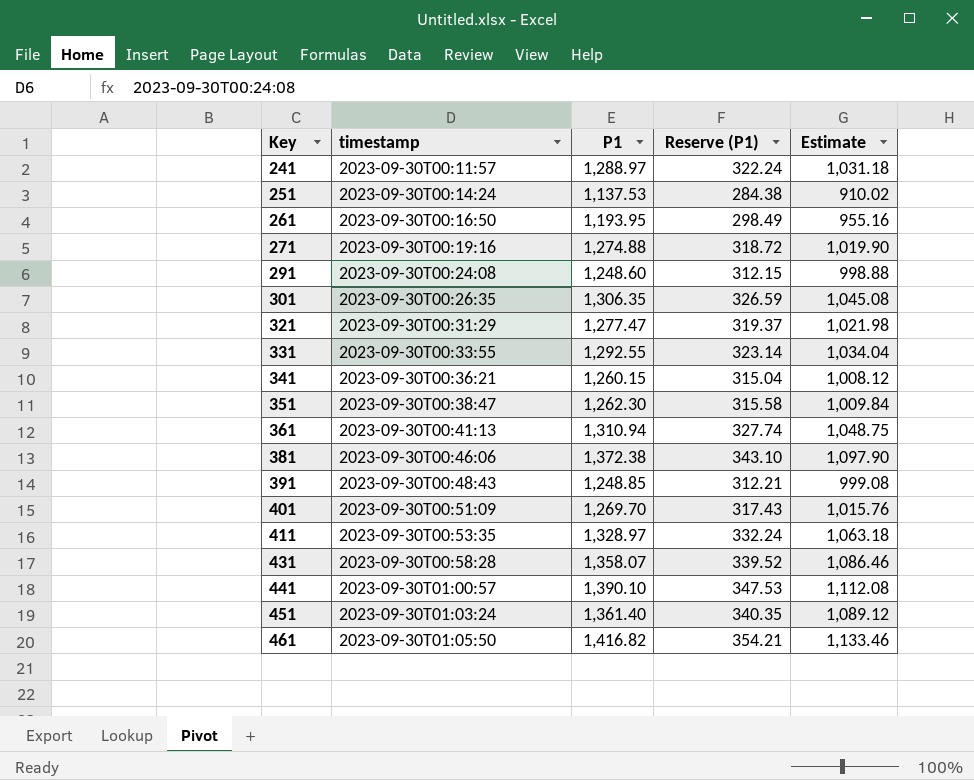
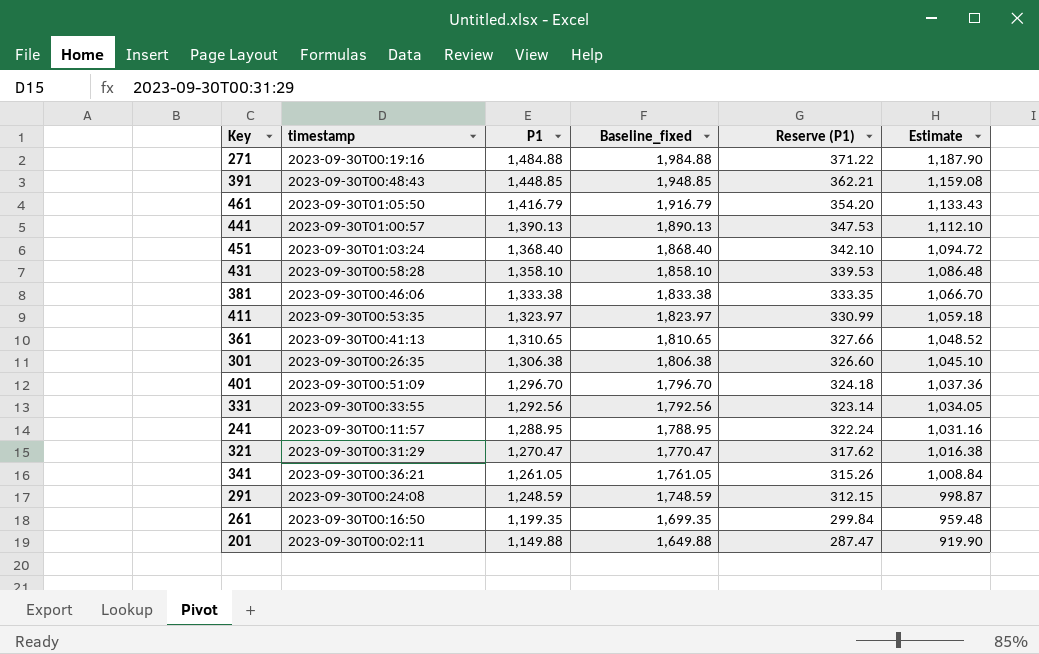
row order: Key ascending -> P1 descending
column Baseline_fixed | formula: none -> [P1] + 500
row 251: 2023-09-30T00:14:24 | 1,137.53 | 284.38 | 910.02 -> none
row 351: 2023-09-30T00:38:47 | 1,262.30 | 315.58 | 1,009.84 -> none
271 | P1: 1,274.88 -> 1,484.88
271 | Reserve (P1): 318.72 -> 371.22
271 | Estimate: 1,019.90 -> 1,187.90
391 | P1: 1,248.85 -> 1,448.85
391 | Reserve (P1): 312.21 -> 362.21
391 | Estimate: 999.08 -> 1,159.08
461 | P1: 1,416.82 -> 1,416.79
461 | Reserve (P1): 354.21 -> 354.20
461 | Estimate: 1,133.46 -> 1,133.43
441 | P1: 1,390.10 -> 1,390.13
441 | Estimate: 1,112.08 -> 1,112.10
451 | P1: 1,361.40 -> 1,368.40
451 | Reserve (P1): 340.35 -> 342.10
451 | Estimate: 1,089.12 -> 1,094.72
431 | P1: 1,358.07 -> 1,358.10
431 | Reserve (P1): 339.52 -> 339.53
431 | Estimate: 1,086.46 -> 1,086.48
381 | P1: 1,372.38 -> 1,333.38
381 | Reserve (P1): 343.10 -> 333.35
381 | Estimate: 1,097.90 -> 1,066.70
411 | P1: 1,328.97 -> 1,323.97
411 | Reserve (P1): 332.24 -> 330.99
411 | Estimate: 1,063.18 -> 1,059.18
361 | P1: 1,310.94 -> 1,310.65
361 | Reserve (P1): 327.74 -> 327.66
361 | Estimate: 1,048.75 -> 1,048.52
301 | P1: 1,306.35 -> 1,306.38
301 | Reserve (P1): 326.59 -> 326.60
301 | Estimate: 1,045.08 -> 1,045.10
401 | P1: 1,269.70 -> 1,296.70
401 | Reserve (P1): 317.43 -> 324.18
401 | Estimate: 1,015.76 -> 1,037.36
331 | P1: 1,292.55 -> 1,292.56
331 | Estimate: 1,034.04 -> 1,034.05
241 | P1: 1,288.97 -> 1,288.95
241 | Estimate: 1,031.18 -> 1,031.16
321 | P1: 1,277.47 -> 1,270.47
321 | Reserve (P1): 319.37 -> 317.62
321 | Estimate: 1,021.98 -> 1,016.38
341 | P1: 1,260.15 -> 1,261.05
341 | Reserve (P1): 315.04 -> 315.26
341 | Estimate: 1,008.12 -> 1,008.84
291 | P1: 1,248.60 -> 1,248.59
291 | Estimate: 998.88 -> 998.87
261 | P1: 1,193.95 -> 1,199.35
261 | Reserve (P1): 298.49 -> 299.84
261 | Estimate: 955.16 -> 959.48
row 201: none -> 2023-09-30T00:02:11 | 1,149.88 | 1,649.88 | 287.47 | 919.90

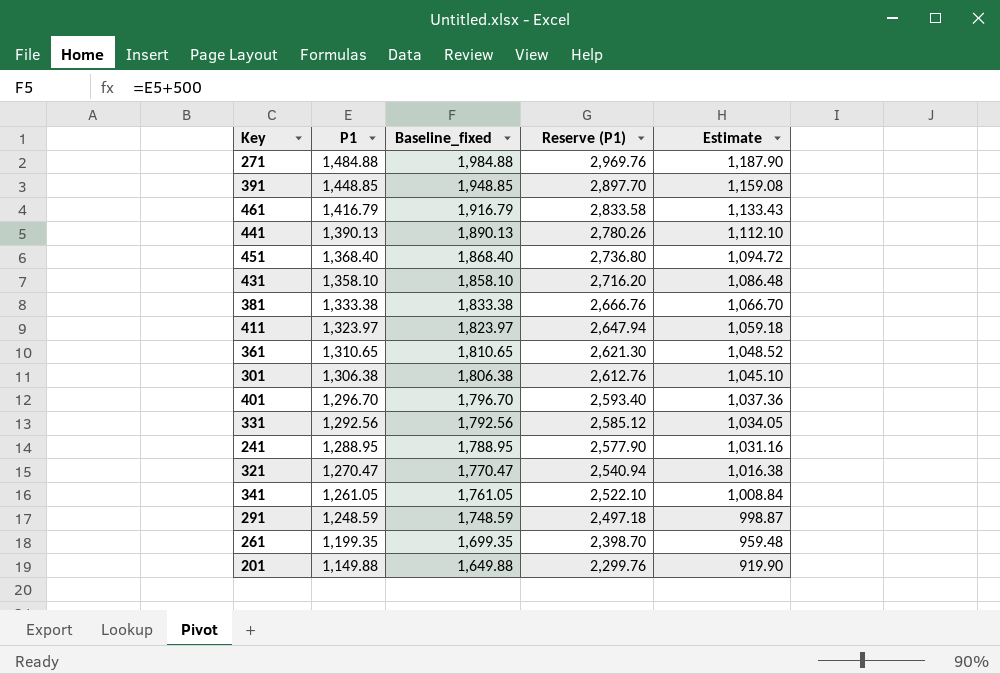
column timestamp | position: 2 -> none
column Reserve (P1) | formula: [P1] * 0.25 -> [P1] * 2

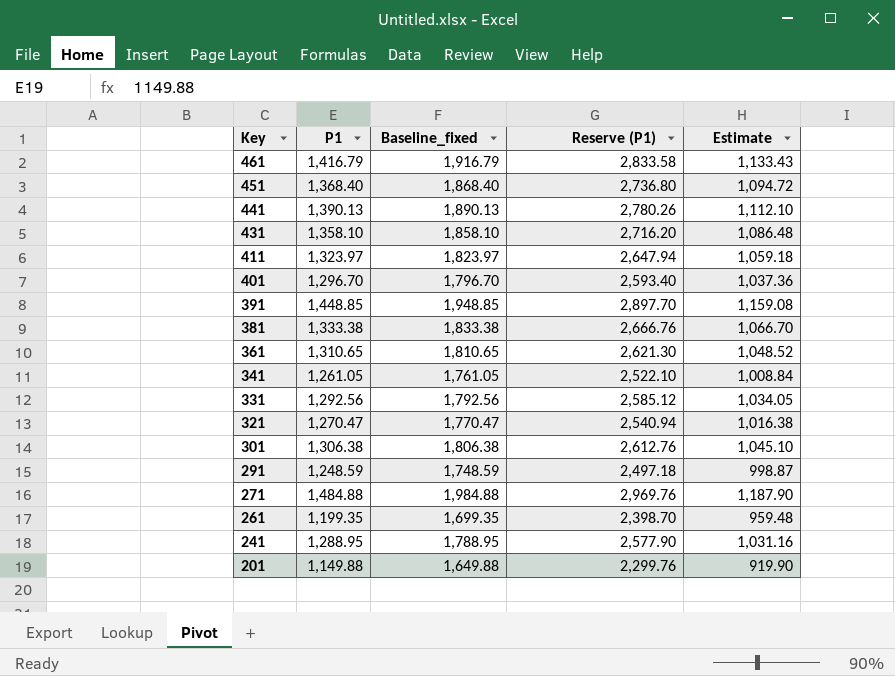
row order: P1 descending -> Key descending

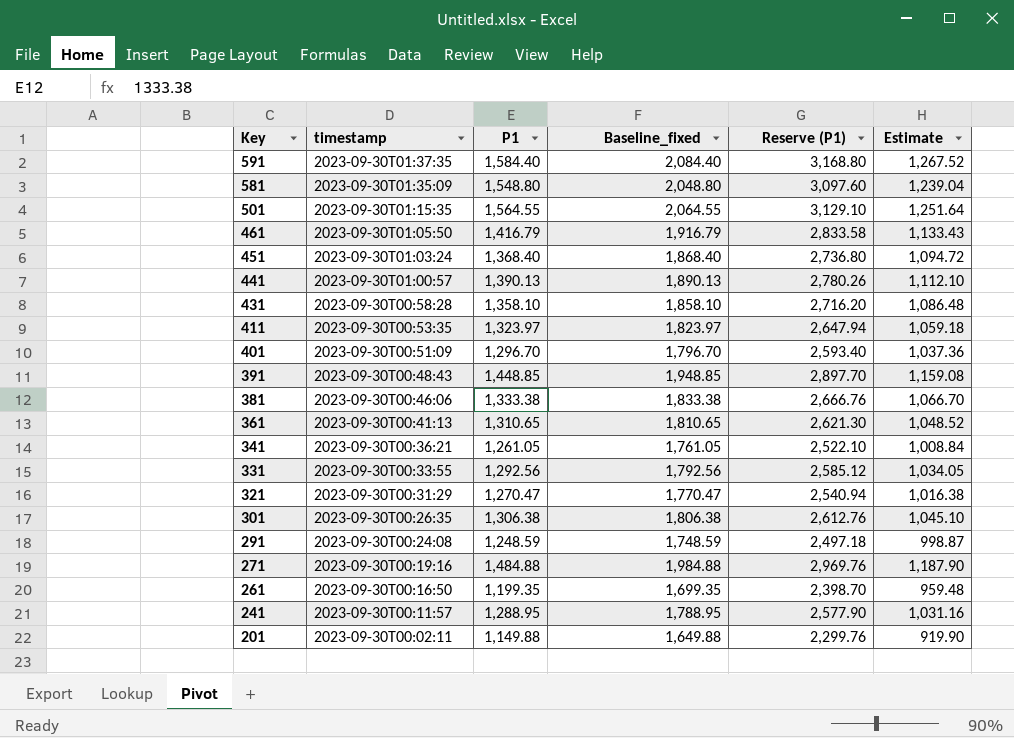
column timestamp | position: none -> 2
row 591: none -> 2023-09-30T01:37:35 | 1,584.40 | 2,084.40 | 3,168.80 | 1,267.52
row 581: none -> 2023-09-30T01:35:09 | 1,548.80 | 2,048.80 | 3,097.60 | 1,239.04
row 501: none -> 2023-09-30T01:15:35 | 1,564.55 | 2,064.55 | 3,129.10 | 1,251.64

